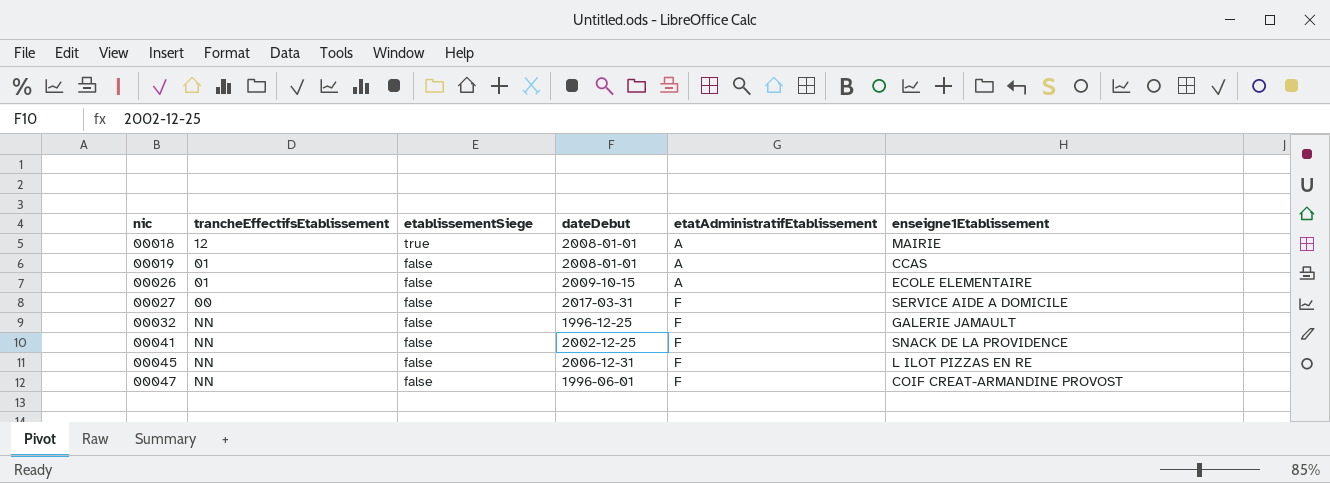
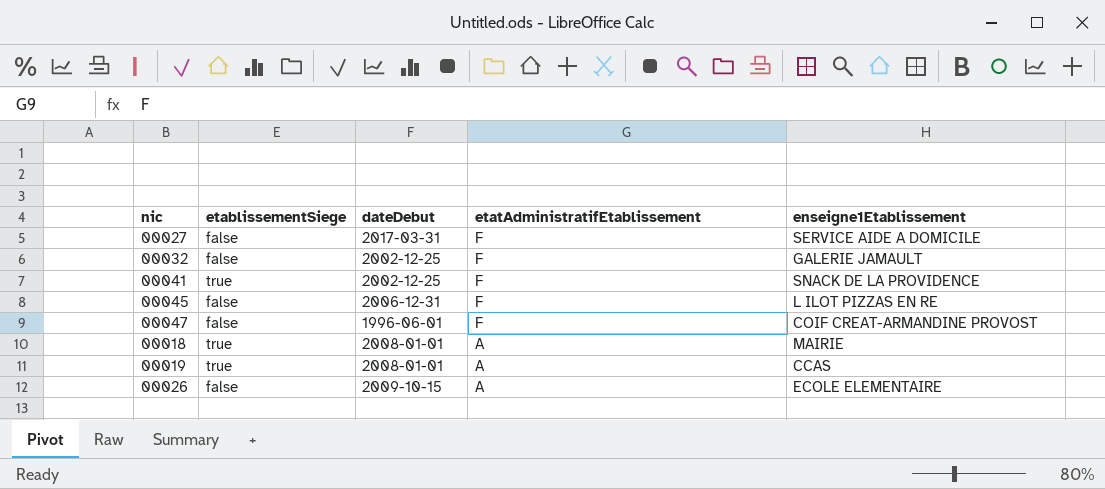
row order: nic ascending -> etatAdministratifEtablissement descending
column trancheEffectifsEtablissement | position: 2 -> none
00032 | dateDebut: 1996-12-25 -> 2002-12-25
00041 | etablissementSiege: false -> true
00019 | etablissementSiege: false -> true

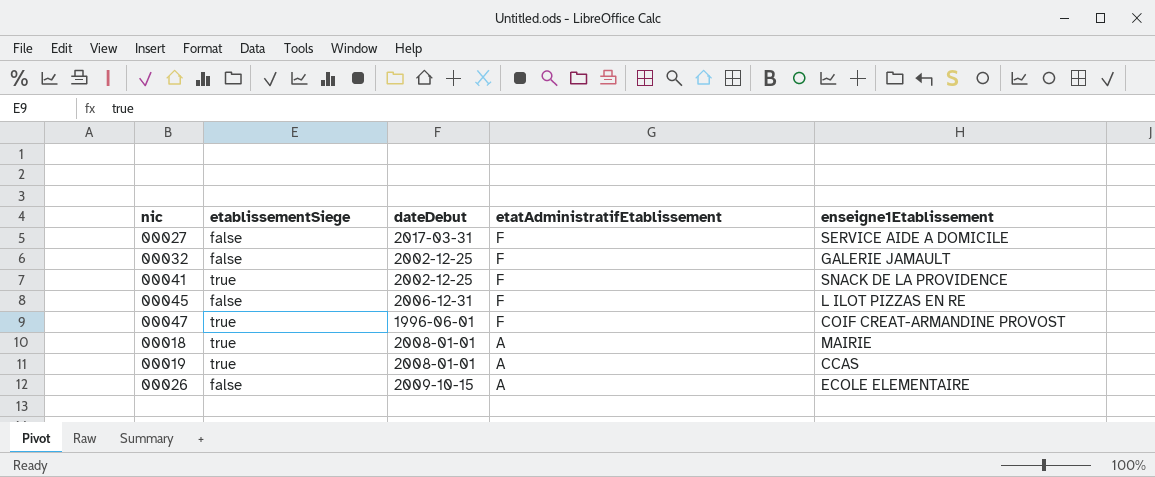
00047 | etablissementSiege: false -> true

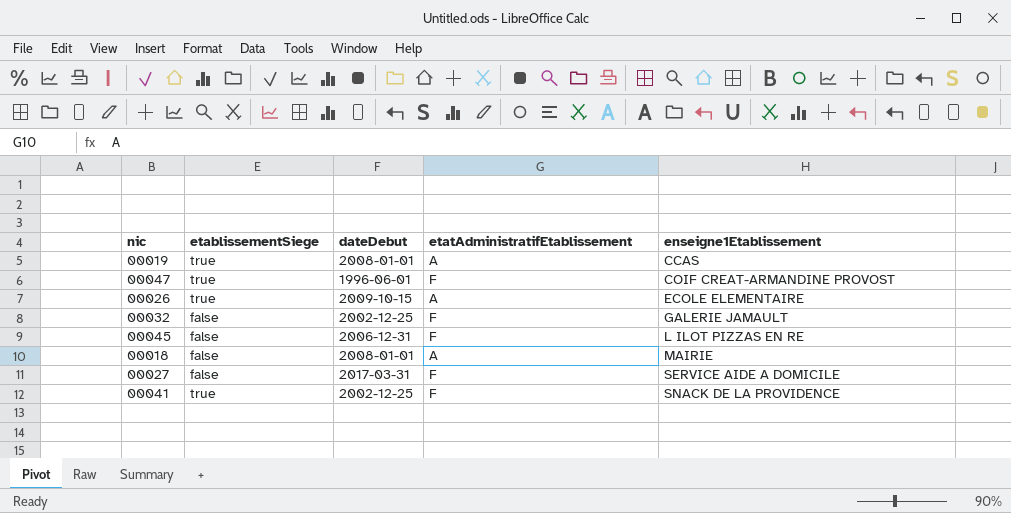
row order: etatAdministratifEtablissement descending -> enseigne1Etablissement ascending
00026 | etablissementSiege: false -> true
00018 | etablissementSiege: true -> false

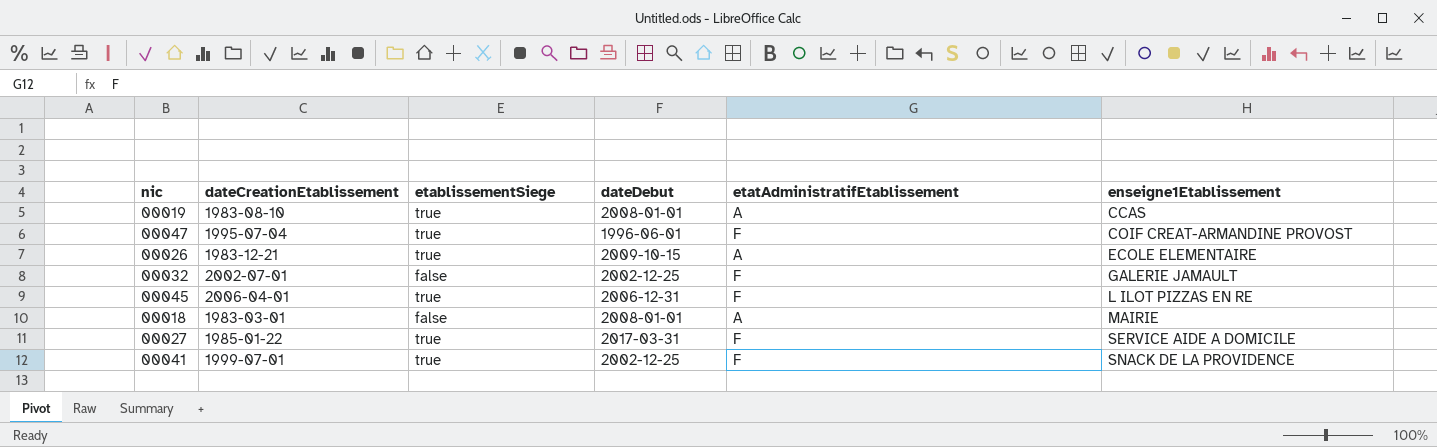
column dateCreationEtablissement | position: none -> 2
00045 | etablissementSiege: false -> true
00027 | etablissementSiege: false -> true

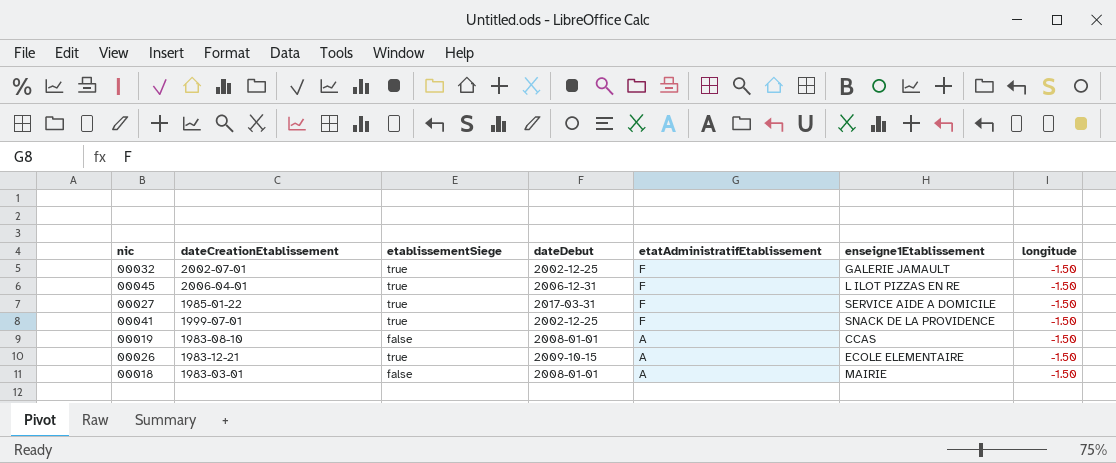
row order: enseigne1Etablissement ascending -> etatAdministratifEtablissement descending
column longitude | position: none -> 7
row 00047: 1995-07-04 | true | 1996-06-01 | F | COIF CREAT-ARMANDINE PROVOST -> none
00032 | etablissementSiege: false -> true
00019 | etablissementSiege: true -> false

